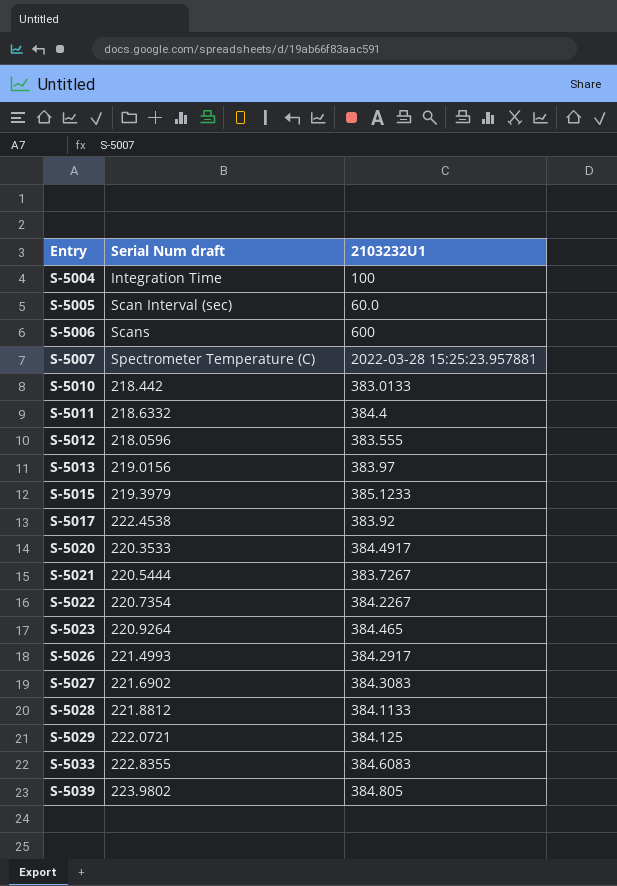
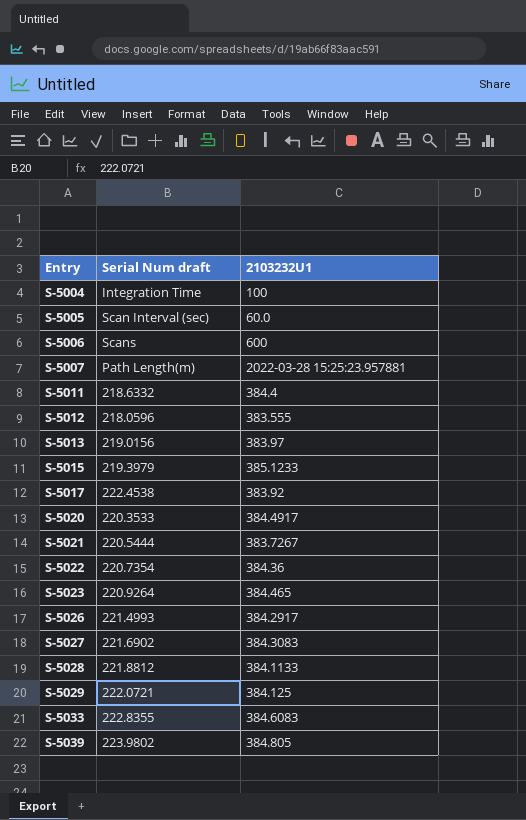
row S-5010: 218.442 | 383.0133 -> none
S-5007 | Serial Num draft: Spectrometer Temperature (C) -> Path Length(m)
S-5022 | 2103232U1: 384.2267 -> 384.36

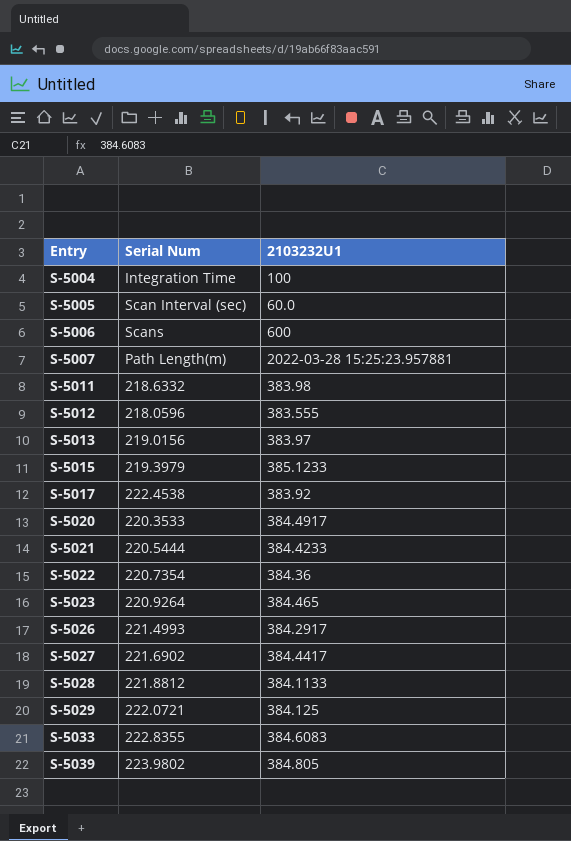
column name: Serial Num draft -> Serial Num
S-5011 | 2103232U1: 384.4 -> 383.98
S-5021 | 2103232U1: 383.7267 -> 384.4233
S-5027 | 2103232U1: 384.3083 -> 384.4417

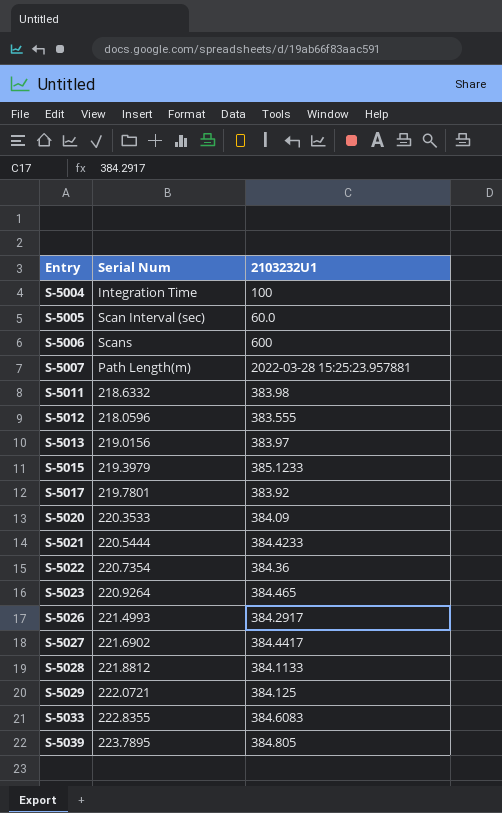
S-5017 | Serial Num: 222.4538 -> 219.7801
S-5020 | 2103232U1: 384.4917 -> 384.09
S-5039 | Serial Num: 223.9802 -> 223.7895

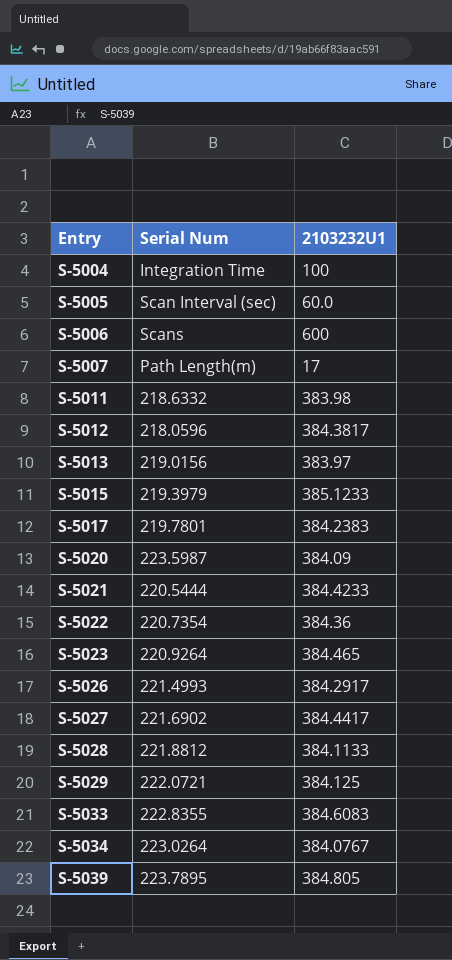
S-5007 | 2103232U1: 2022-03-28 15:25:23.957881 -> 17
S-5012 | 2103232U1: 383.555 -> 384.3817
S-5017 | 2103232U1: 383.92 -> 384.2383
S-5020 | Serial Num: 220.3533 -> 223.5987
row S-5034: none -> 223.0264 | 384.0767

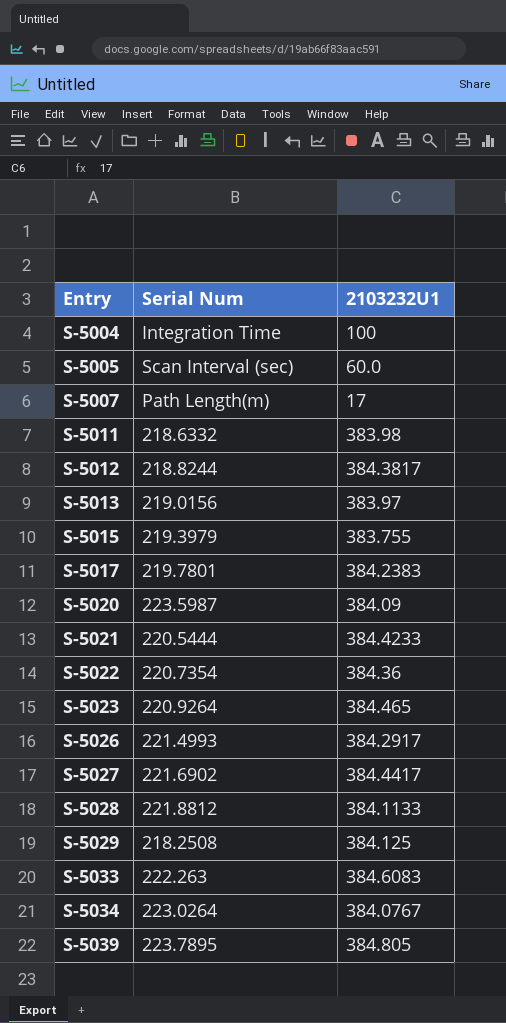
row S-5006: Scans | 600 -> none
S-5012 | Serial Num: 218.0596 -> 218.8244
S-5015 | 2103232U1: 385.1233 -> 383.755
S-5029 | Serial Num: 222.0721 -> 218.2508
S-5033 | Serial Num: 222.8355 -> 222.263

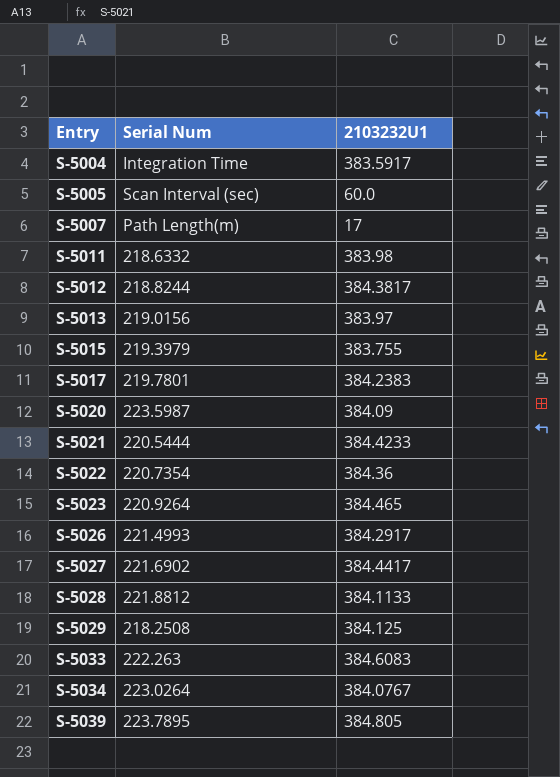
S-5004 | 2103232U1: 100 -> 383.5917

